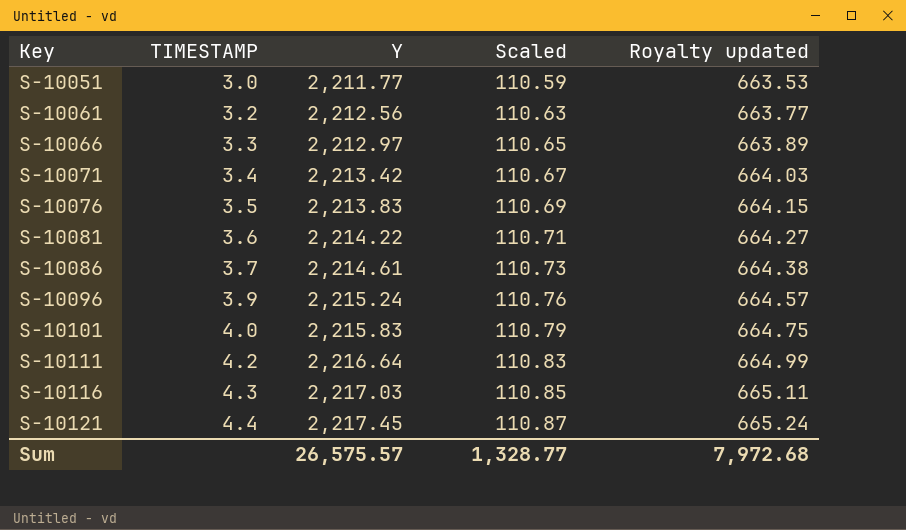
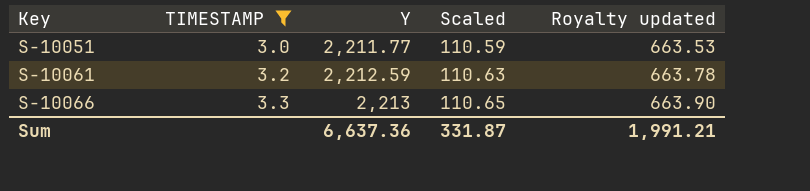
filter: none -> TIMESTAMP <= 3.3
S-10061 | Y: 2,212.56 -> 2,212.59
S-10061 | Royalty updated: 663.77 -> 663.78
S-10066 | Y: 2,212.97 -> 2,213
S-10066 | Royalty updated: 663.89 -> 663.90
Sum | Y: 26,575.57 -> 6,637.36
Sum | Scaled: 1,328.77 -> 331.87
Sum | Royalty updated: 7,972.68 -> 1,991.21

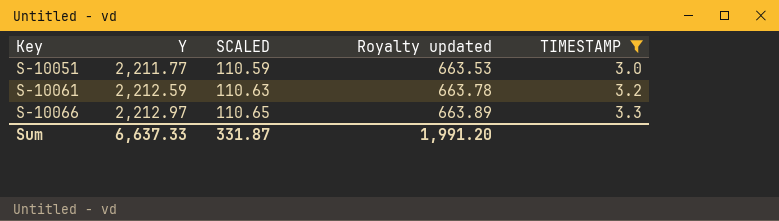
column name: Scaled -> SCALED
column TIMESTAMP | position: 2 -> 5
S-10066 | Y: 2,213 -> 2,212.97
S-10066 | Royalty updated: 663.90 -> 663.89
Sum | Y: 6,637.36 -> 6,637.33
Sum | Royalty updated: 1,991.21 -> 1,991.20

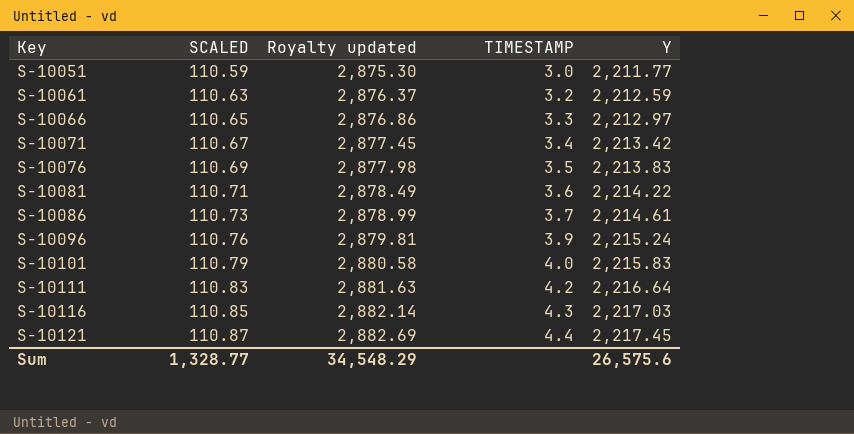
filter: TIMESTAMP <= 3.3 -> none
column Royalty updated | formula: [Y] * 0.3 -> [Y] * 1.3
column Y | position: 2 -> 5
Sum | SCALED: 331.87 -> 1,328.77
Sum | Royalty updated: 1,991.20 -> 34,548.29
Sum | Y: 6,637.33 -> 26,575.6

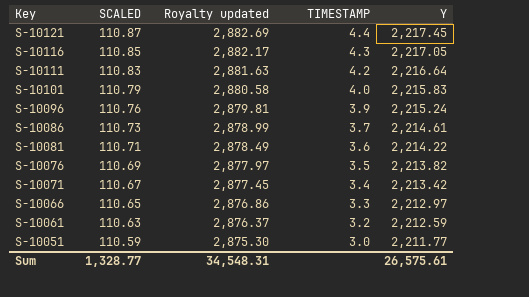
row order: Key ascending -> Key descending
S-10116 | Royalty updated: 2,882.14 -> 2,882.17
S-10116 | Y: 2,217.03 -> 2,217.05
S-10076 | Royalty updated: 2,877.98 -> 2,877.97
S-10076 | Y: 2,213.83 -> 2,213.82
Sum | Royalty updated: 34,548.29 -> 34,548.31
Sum | Y: 26,575.6 -> 26,575.61

